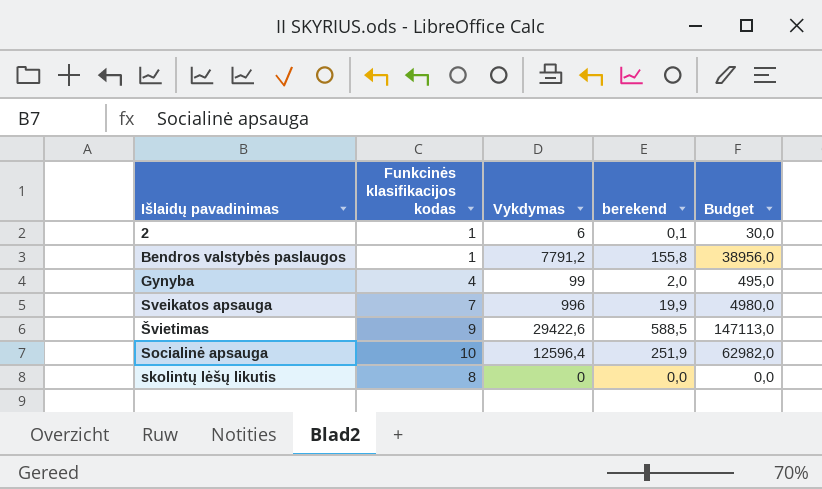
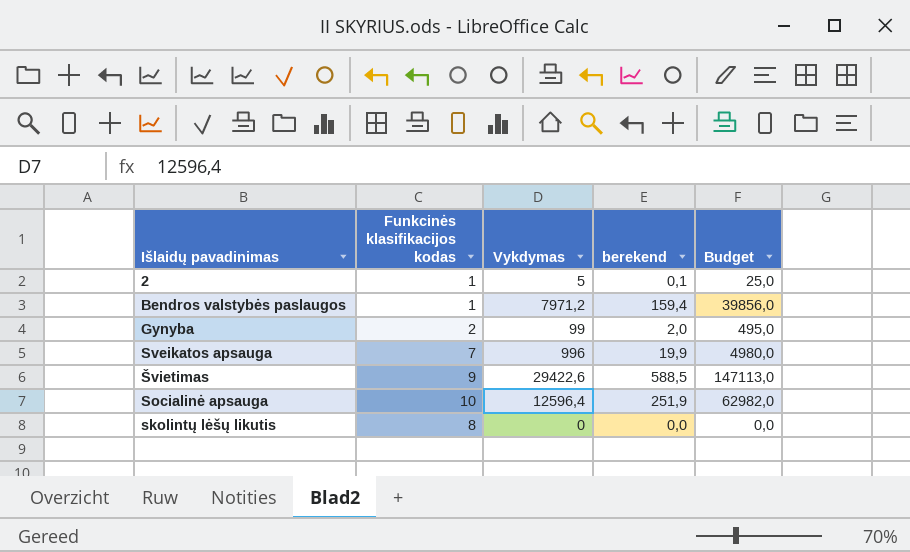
2 | Vykdymas: 6 -> 5
2 | Budget: 30,0 -> 25,0
Bendros valstybės paslaugos | Vykdymas: 7791,2 -> 7971,2
Bendros valstybės paslaugos | berekend: 155,8 -> 159,4
Bendros valstybės paslaugos | Budget: 38956,0 -> 39856,0
Gynyba | Funkcinės klasifikacijos kodas: 4 -> 2

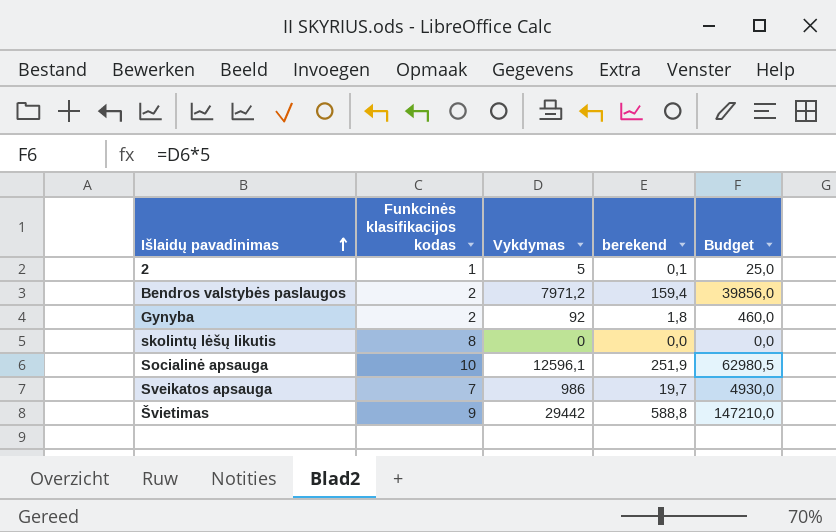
row order: none -> Išlaidų pavadinimas ascending
Bendros valstybės paslaugos | Funkcinės klasifikacijos kodas: 1 -> 2
Gynyba | Vykdymas: 99 -> 92
Gynyba | berekend: 2,0 -> 1,8
Gynyba | Budget: 495,0 -> 460,0
Socialinė apsauga | Vykdymas: 12596,4 -> 12596,1
Socialinė apsauga | Budget: 62982,0 -> 62980,5
Sveikatos apsauga | Vykdymas: 996 -> 986
Sveikatos apsauga | berekend: 19,9 -> 19,7
Sveikatos apsauga | Budget: 4980,0 -> 4930,0
Švietimas | Vykdymas: 29422,6 -> 29442
Švietimas | berekend: 588,5 -> 588,8
Švietimas | Budget: 147113,0 -> 147210,0

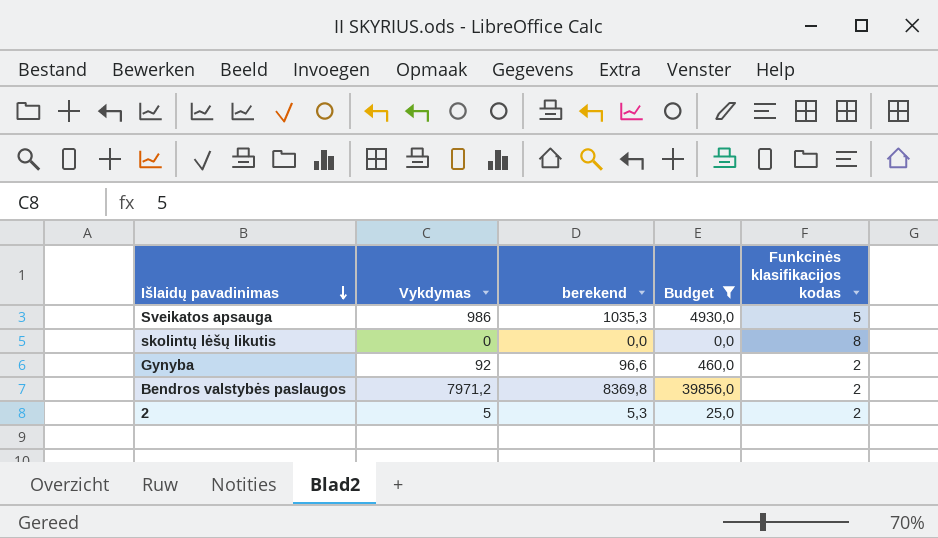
filter: none -> Budget <= 39856,0
row order: Išlaidų pavadinimas ascending -> Išlaidų pavadinimas descending
column berekend | formula: [Vykdymas] * 0,02 -> [Vykdymas] * 1,05
column Funkcinės klasifikacijos kodas | position: 2 -> 5
Sveikatos apsauga | Funkcinės klasifikacijos kodas: 7 -> 5
2 | Funkcinės klasifikacijos kodas: 1 -> 2

